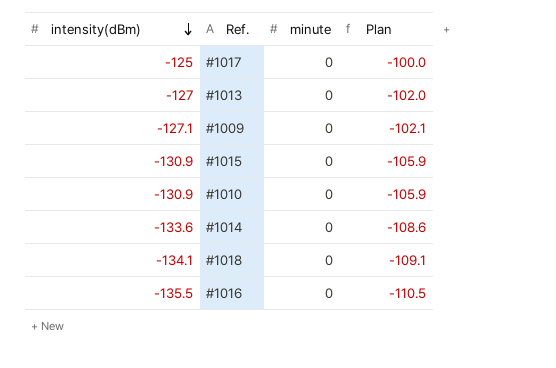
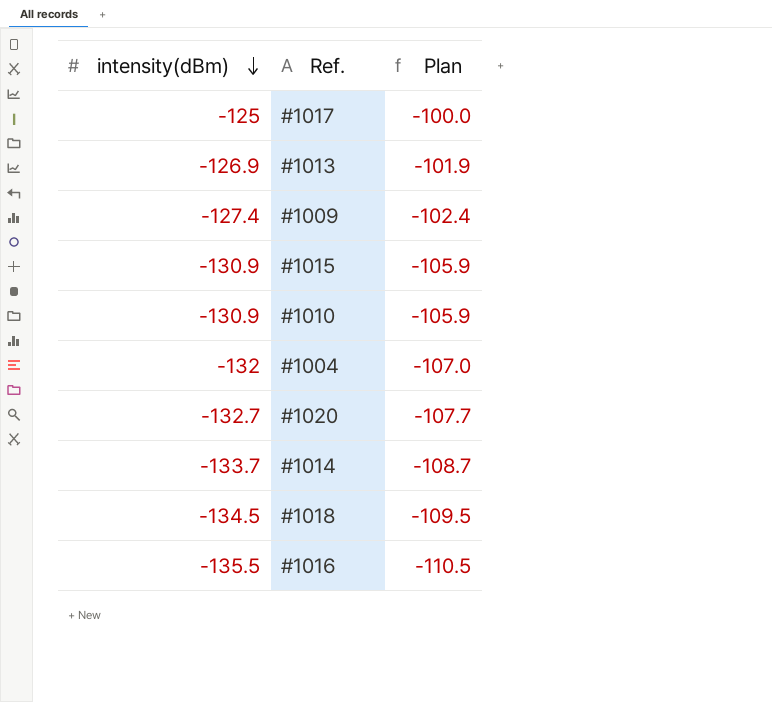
column minute | position: 3 -> none
#1013 | intensity(dBm): -127 -> -126.9
#1013 | Plan: -102.0 -> -101.9
#1009 | intensity(dBm): -127.1 -> -127.4
#1009 | Plan: -102.1 -> -102.4
row #1004: none -> -132 | -107.0
row #1020: none -> -132.7 | -107.7
#1014 | intensity(dBm): -133.6 -> -133.7
#1014 | Plan: -108.6 -> -108.7
#1018 | intensity(dBm): -134.1 -> -134.5
#1018 | Plan: -109.1 -> -109.5

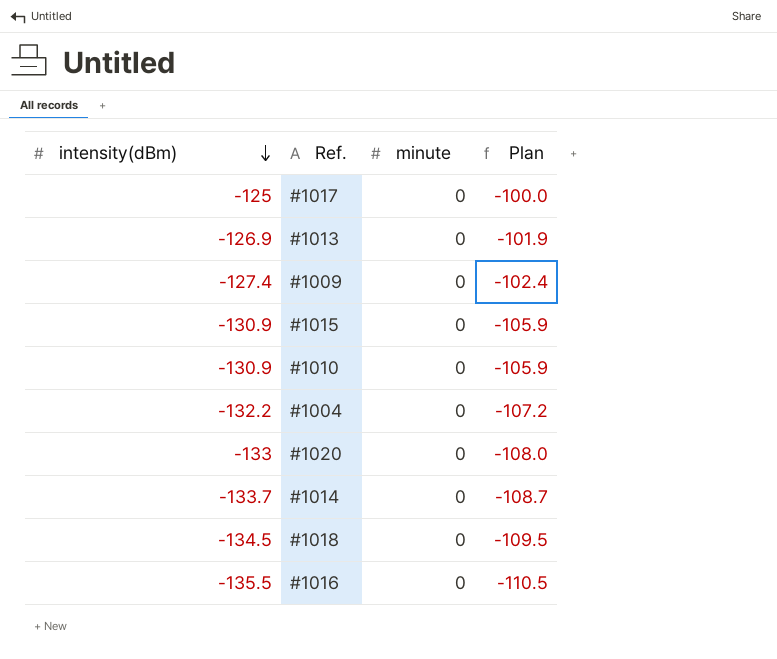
column minute | position: none -> 3
#1004 | intensity(dBm): -132 -> -132.2
#1004 | Plan: -107.0 -> -107.2
#1020 | intensity(dBm): -132.7 -> -133
#1020 | Plan: -107.7 -> -108.0

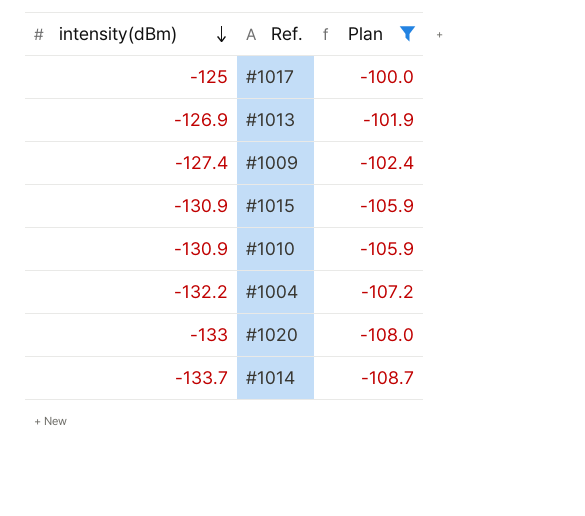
filter: none -> Plan >= -108.7
column minute | position: 3 -> none

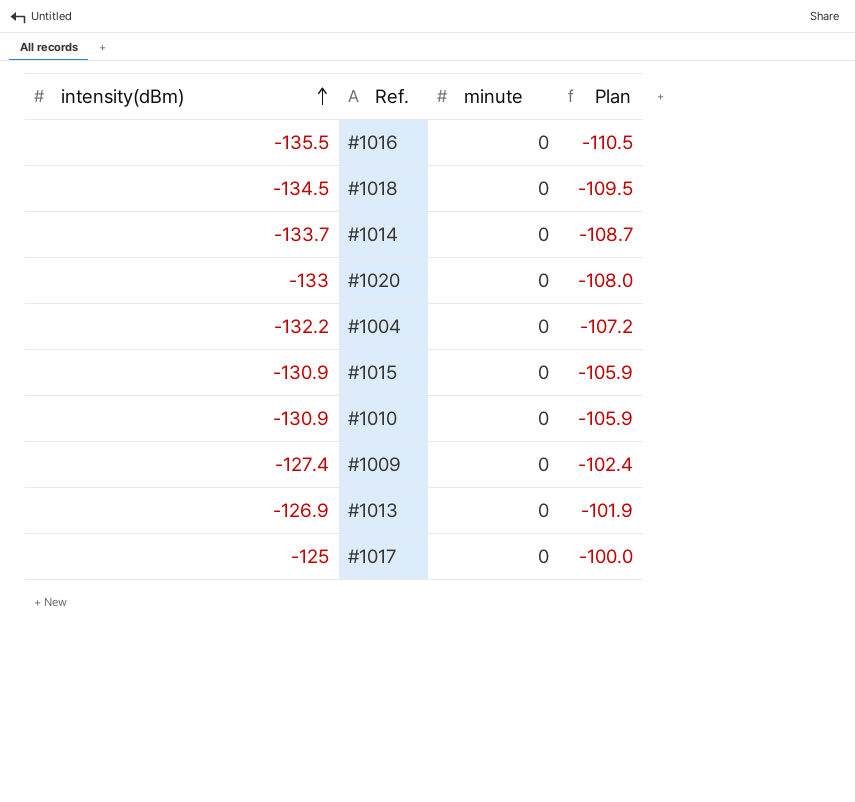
filter: Plan >= -108.7 -> none
row order: intensity(dBm) descending -> intensity(dBm) ascending
column minute | position: none -> 3

